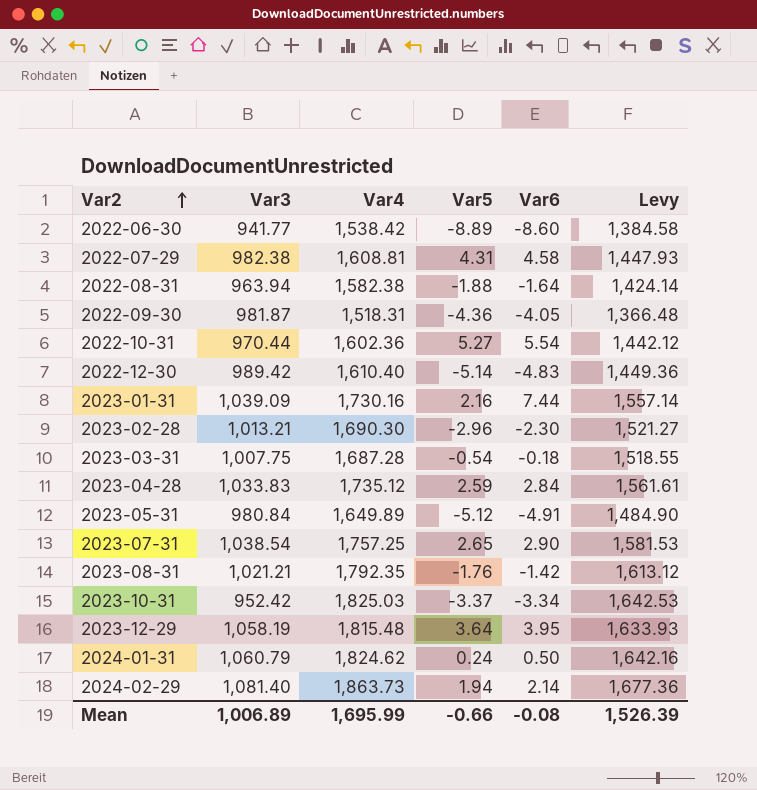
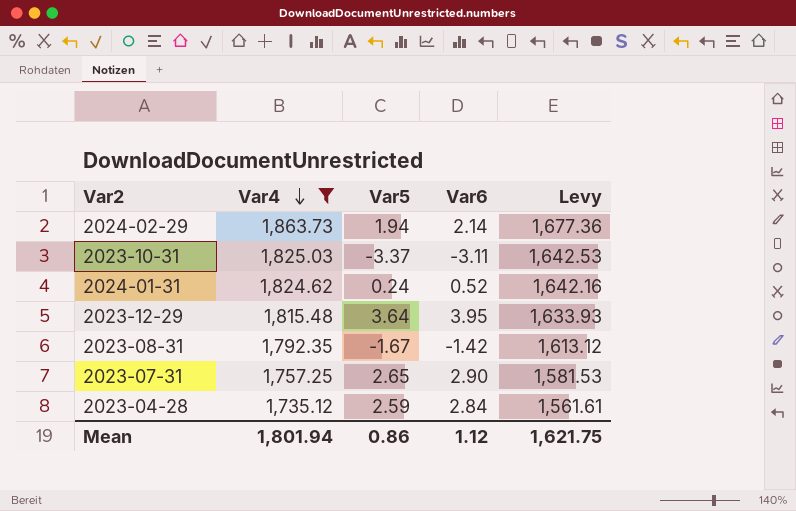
filter: none -> Var4 >= 1,735.12
row order: Var2 ascending -> Var4 descending
column Var3 | position: 2 -> none
2023-10-31 | Var6: -3.34 -> -3.11
2024-01-31 | Var6: 0.50 -> 0.52
2023-08-31 | Var5: -1.76 -> -1.67
Mean | Var4: 1,695.99 -> 1,801.94
Mean | Var5: -0.66 -> 0.86
Mean | Var6: -0.08 -> 1.12
Mean | Levy: 1,526.39 -> 1,621.75

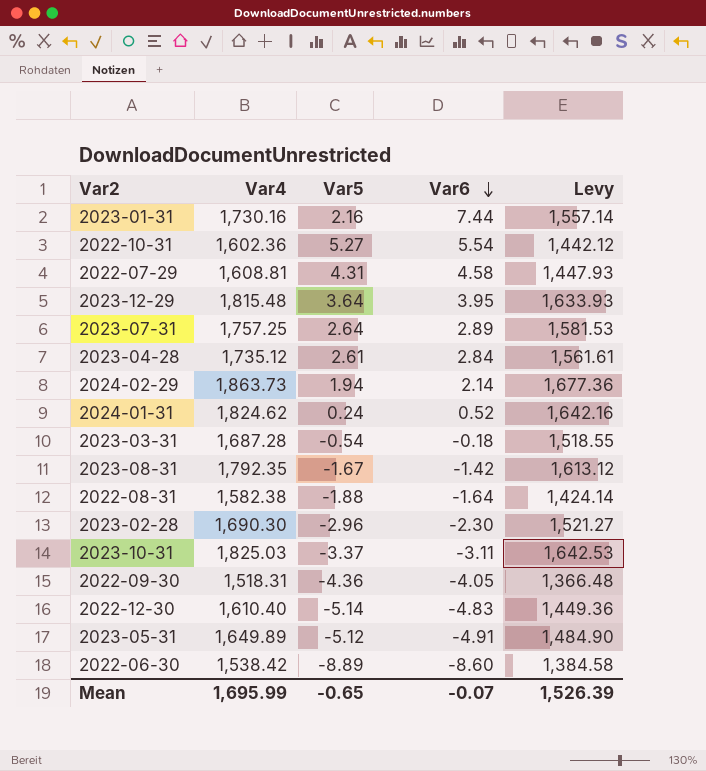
filter: Var4 >= 1,735.12 -> none
row order: Var4 descending -> Var6 descending
2023-07-31 | Var5: 2.65 -> 2.64
2023-07-31 | Var6: 2.90 -> 2.89
2023-04-28 | Var5: 2.59 -> 2.61
Mean | Var4: 1,801.94 -> 1,695.99
Mean | Var5: 0.86 -> -0.65
Mean | Var6: 1.12 -> -0.07
Mean | Levy: 1,621.75 -> 1,526.39

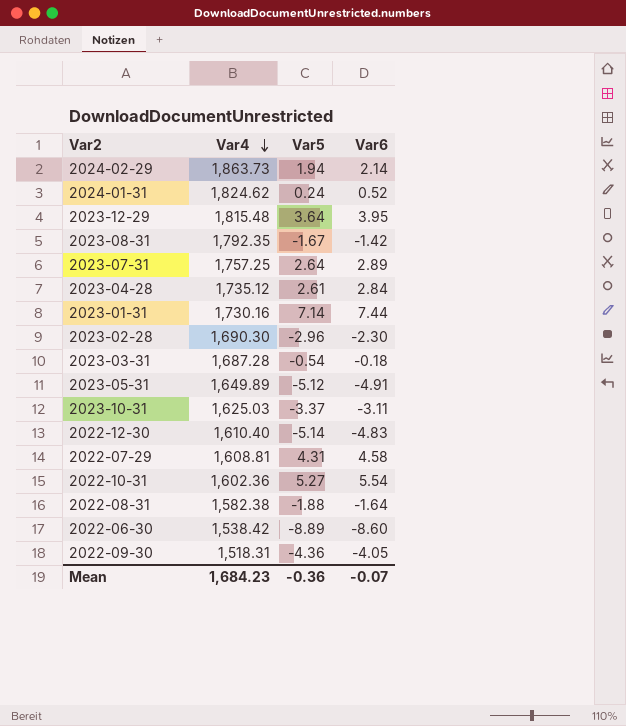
row order: Var6 descending -> Var4 descending
column Levy | formula: [Var4] * 0.9 -> none
2023-01-31 | Var5: 2.16 -> 7.14
2023-10-31 | Var4: 1,825.03 -> 1,625.03
Mean | Var4: 1,695.99 -> 1,684.23
Mean | Var5: -0.65 -> -0.36

